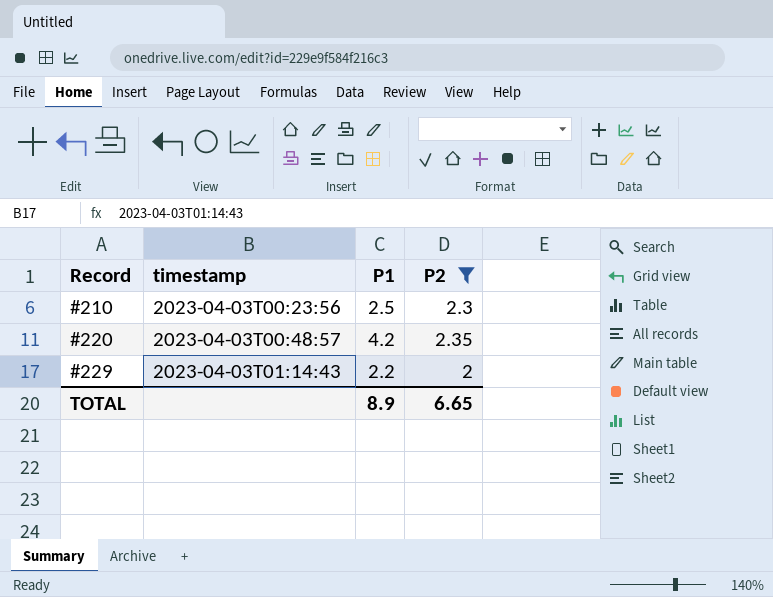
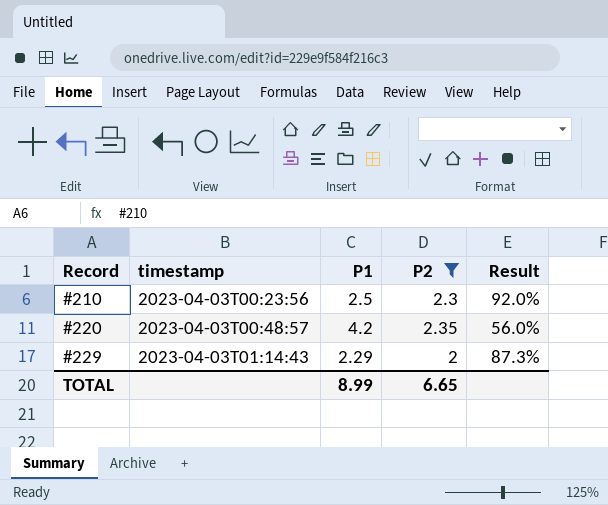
column Result | formula: none -> [P2] / [P1]
#229 | P1: 2.2 -> 2.29
TOTAL | P1: 8.9 -> 8.99

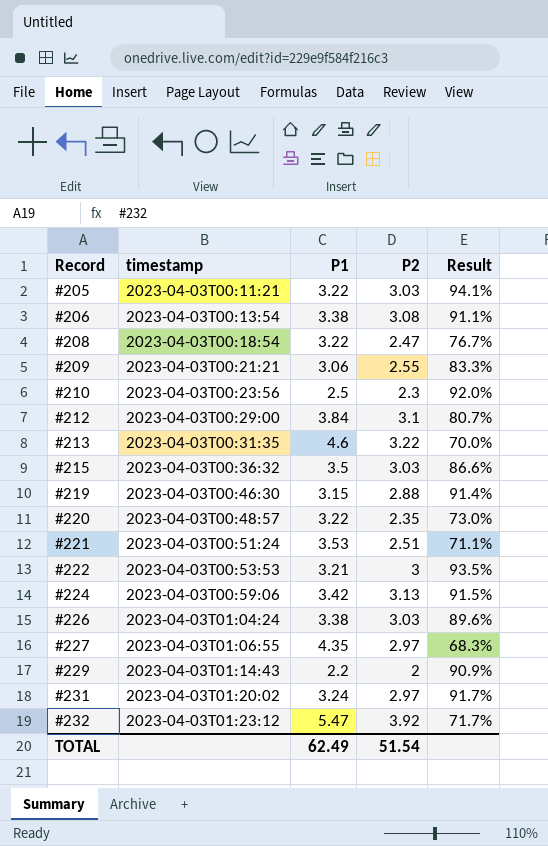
filter: P2 <= 2.35 -> none
#220 | P1: 4.2 -> 3.22
#220 | Result: 56.0% -> 73.0%
#229 | P1: 2.29 -> 2.2
#229 | Result: 87.3% -> 90.9%
TOTAL | P1: 8.99 -> 62.49
TOTAL | P2: 6.65 -> 51.54

